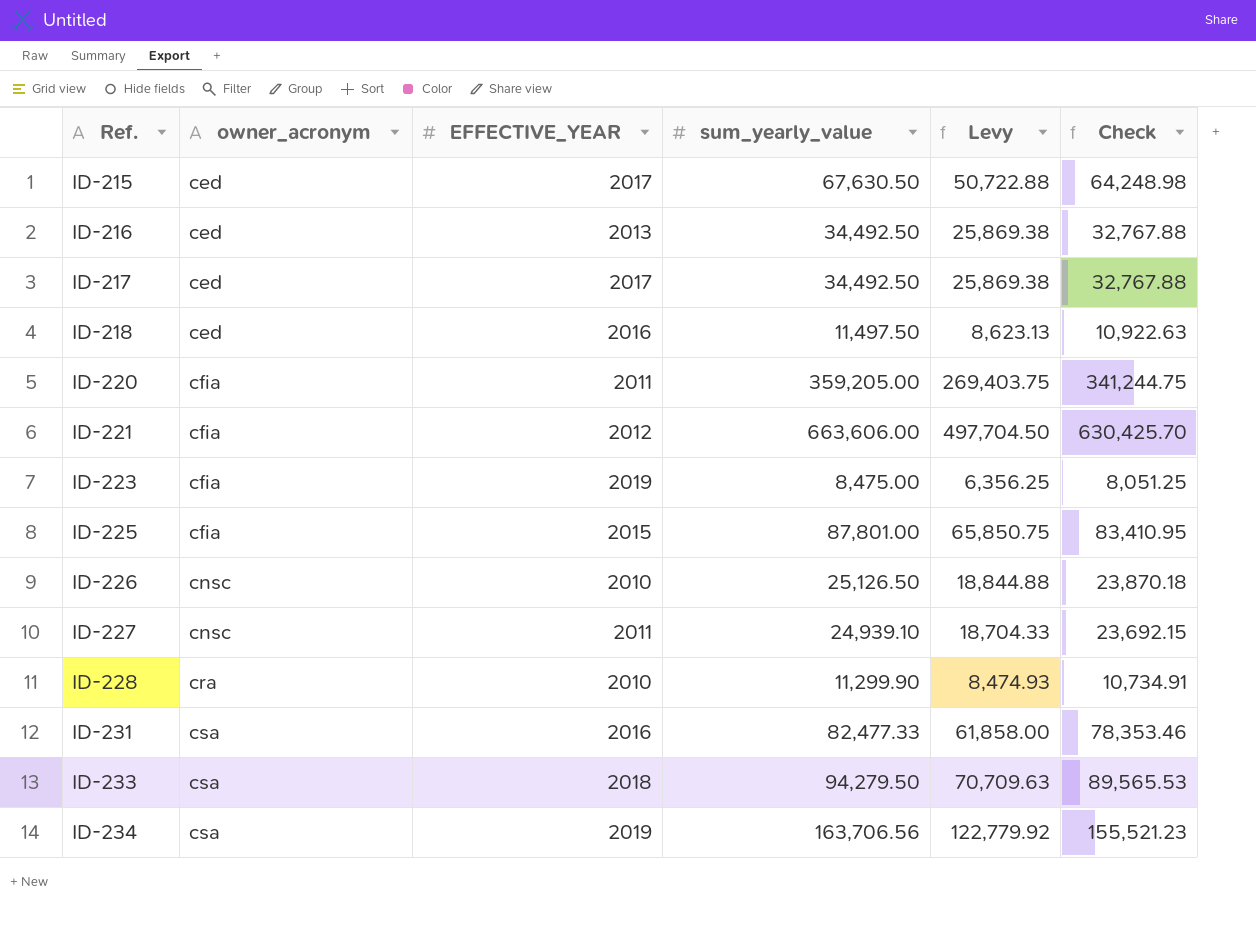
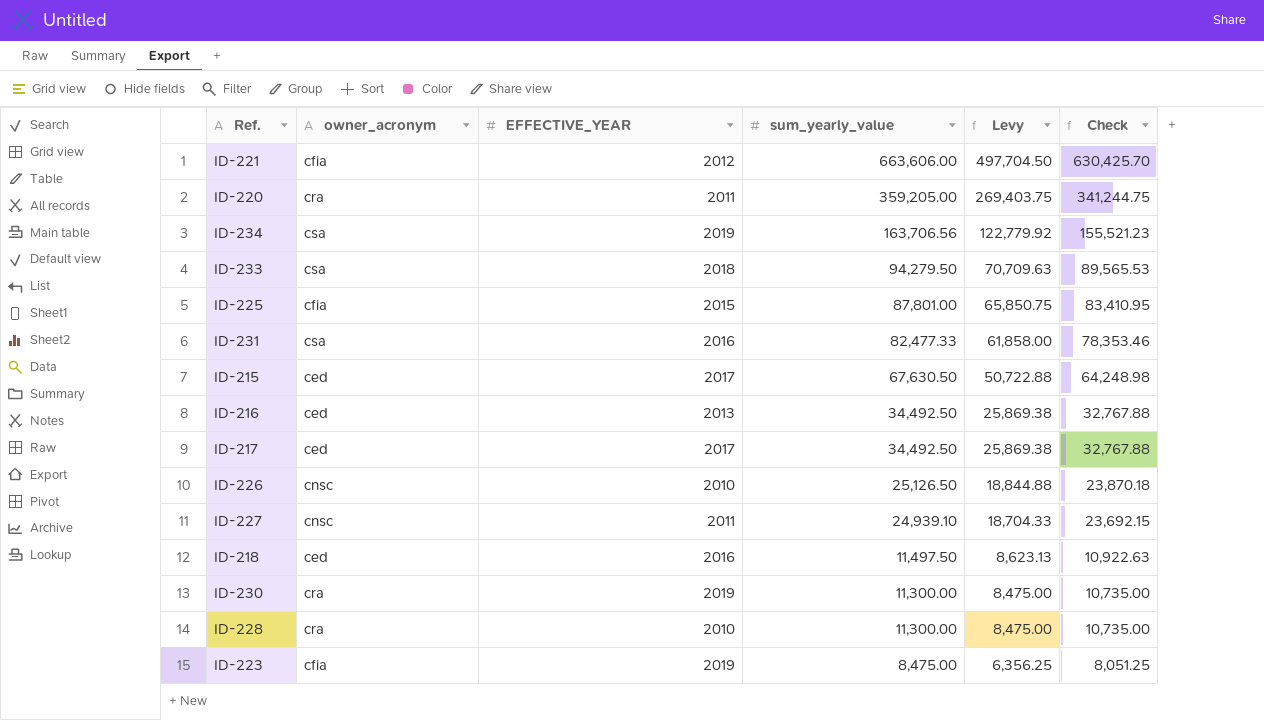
row order: Ref. ascending -> sum_yearly_value descending
ID-220 | owner_acronym: cfia -> cra
row ID-230: none -> cra | 2019 | 11,300.00 | 8,475.00 | 10,735.00
ID-228 | sum_yearly_value: 11,299.90 -> 11,300.00
ID-228 | Levy: 8,474.93 -> 8,475.00
ID-228 | Check: 10,734.91 -> 10,735.00

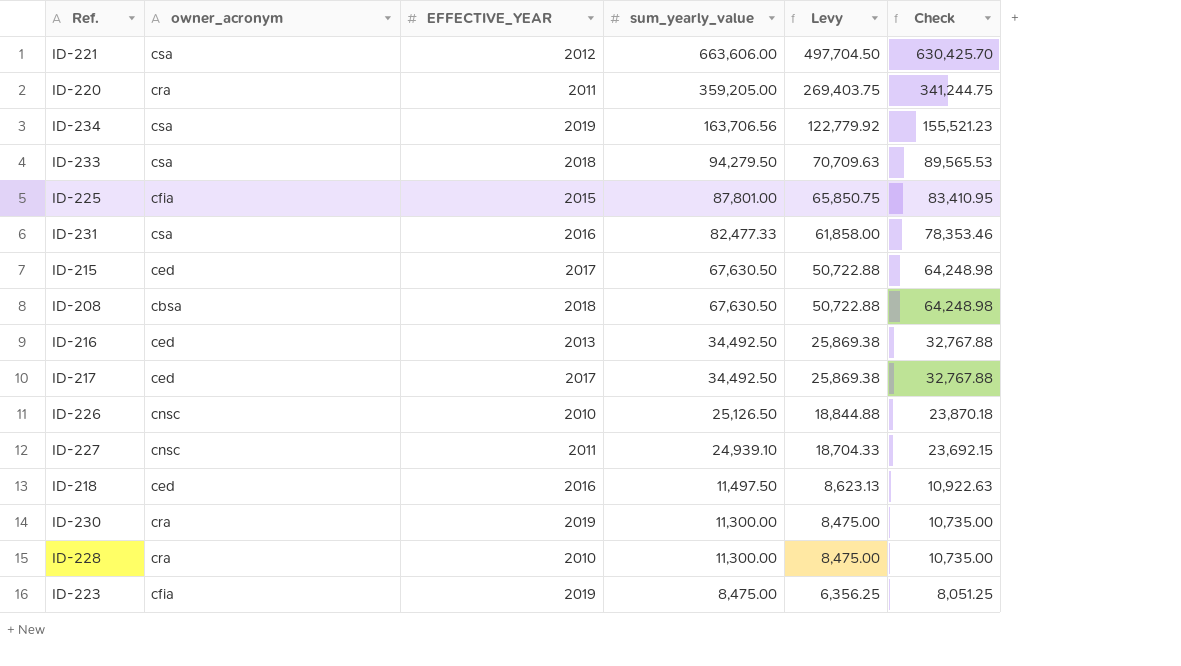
ID-221 | owner_acronym: cfia -> csa
row ID-208: none -> cbsa | 2018 | 67,630.50 | 50,722.88 | 64,248.98

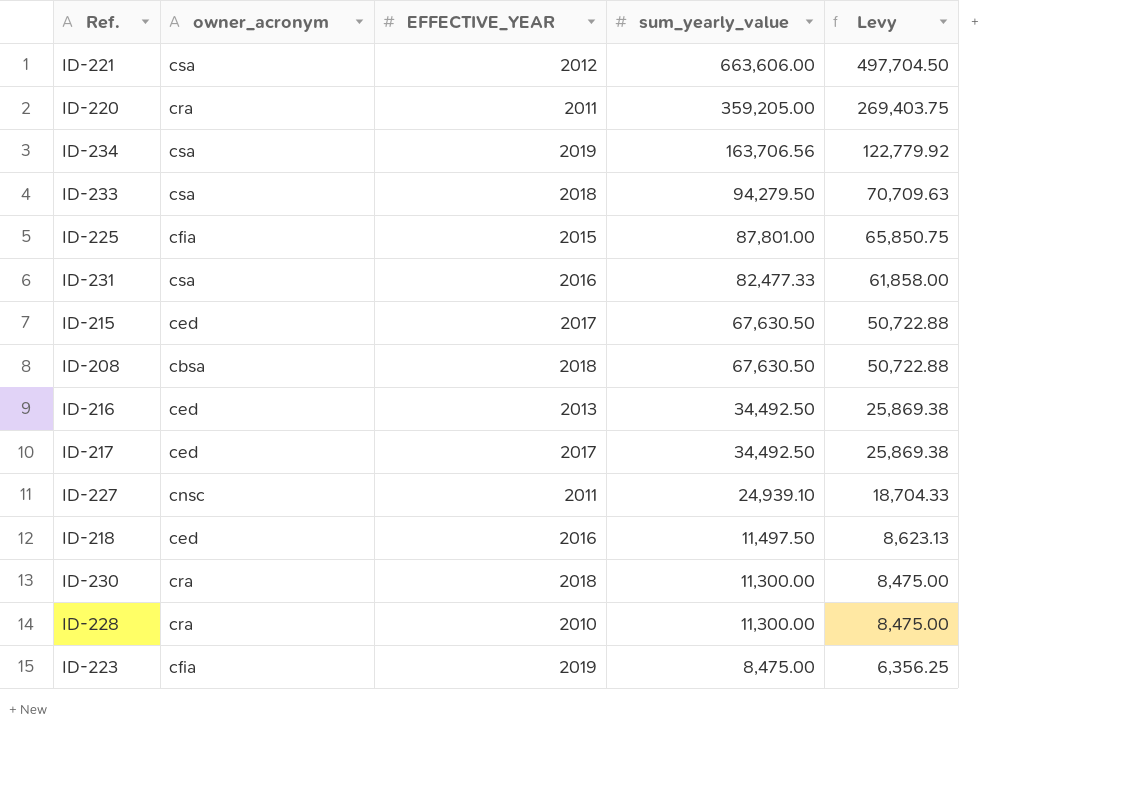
column Check | formula: [sum_yearly_value] * 0.95 -> none
row ID-226: cnsc | 2010 | 25,126.50 | 18,844.88 | 23,870.18 -> none
ID-230 | EFFECTIVE_YEAR: 2019 -> 2018

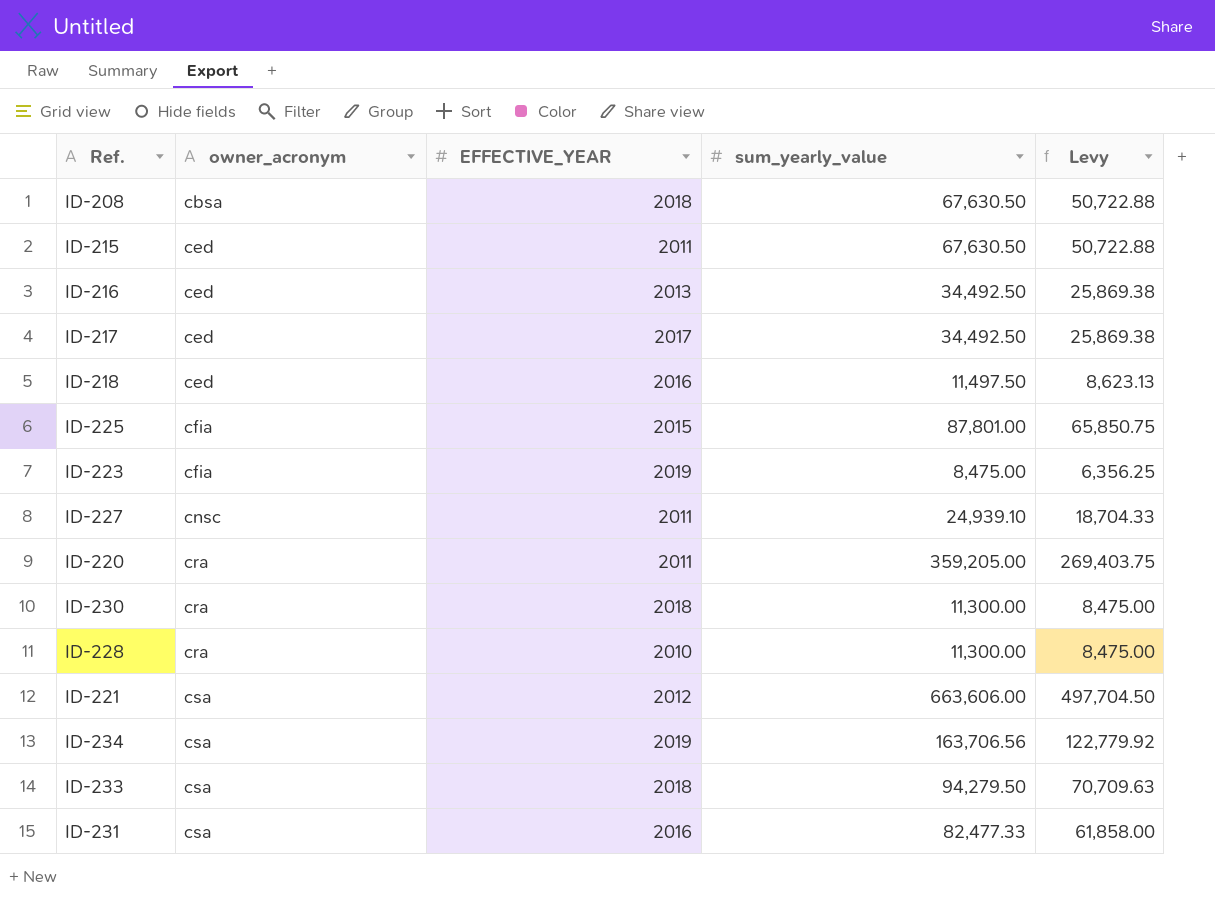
row order: sum_yearly_value descending -> owner_acronym ascending
ID-215 | EFFECTIVE_YEAR: 2017 -> 2011

